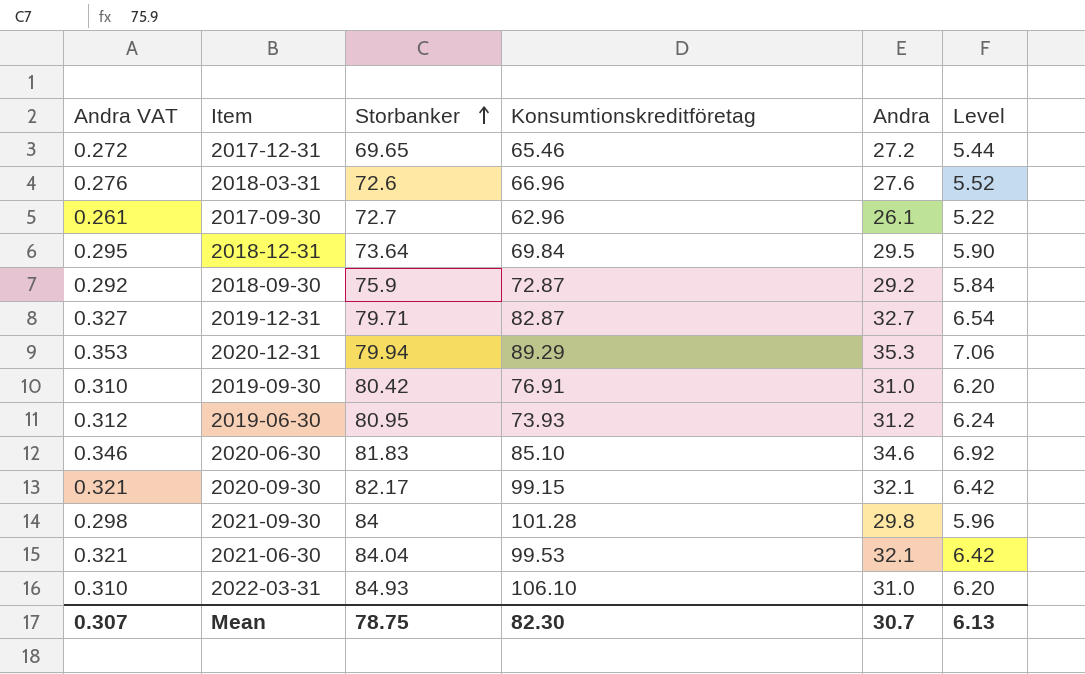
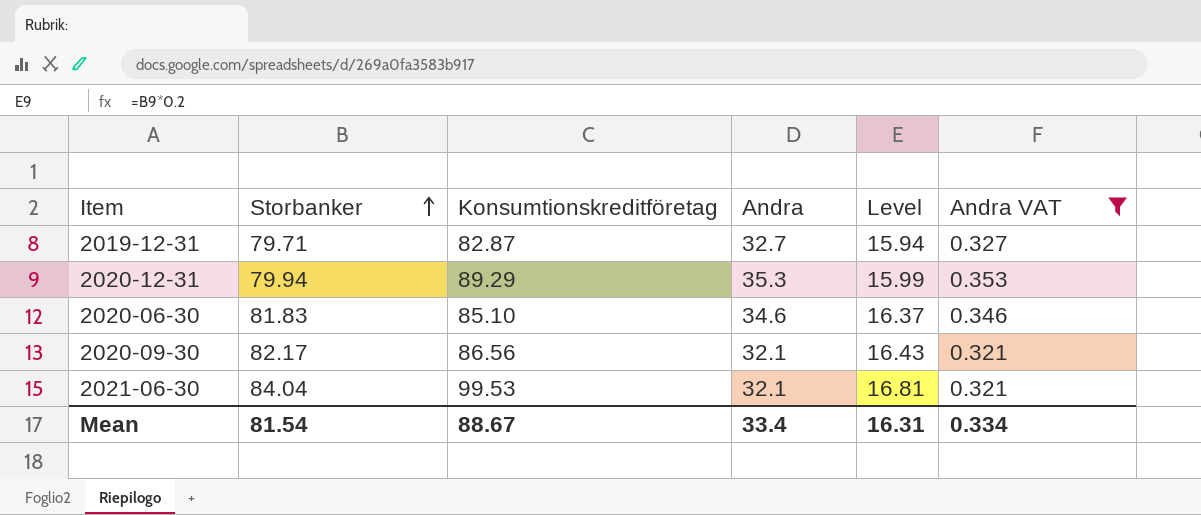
filter: none -> Andra VAT >= 0.321
column Level | formula: [Andra] * 0.2 -> [Storbanker] * 0.2
column Andra VAT | position: 1 -> 6
2020-09-30 | Konsumtionskreditföretag: 99.15 -> 86.56
Mean | Storbanker: 78.75 -> 81.54
Mean | Konsumtionskreditföretag: 82.30 -> 88.67
Mean | Andra: 30.7 -> 33.4
Mean | Level: 6.13 -> 16.31
Mean | Andra VAT: 0.307 -> 0.334

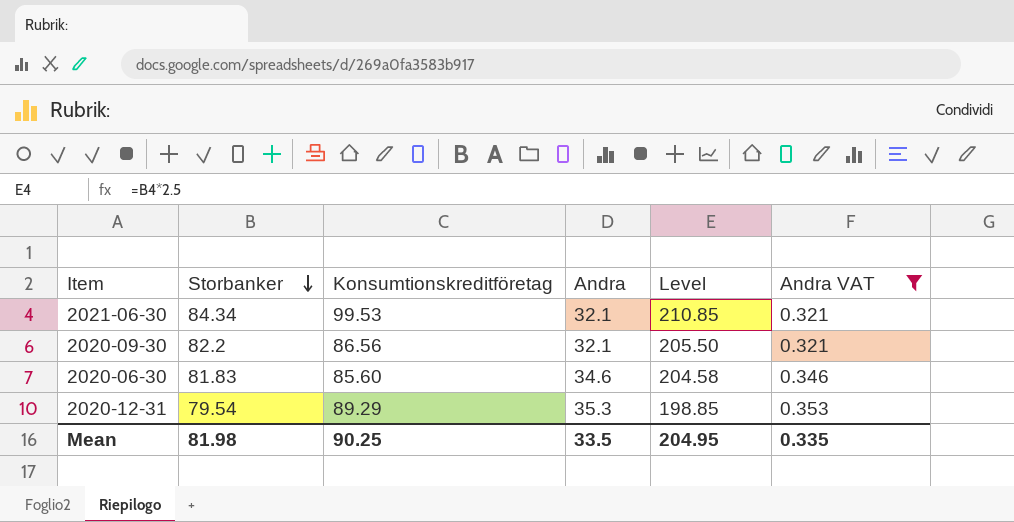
row order: Storbanker ascending -> Storbanker descending
column Level | formula: [Storbanker] * 0.2 -> [Storbanker] * 2.5
row 2019-12-31: 79.71 | 82.87 | 32.7 | 15.94 | 0.327 -> none
2021-06-30 | Storbanker: 84.04 -> 84.34
2020-09-30 | Storbanker: 82.17 -> 82.2
2020-06-30 | Konsumtionskreditföretag: 85.10 -> 85.60
2020-12-31 | Storbanker: 79.94 -> 79.54
Mean | Storbanker: 81.54 -> 81.98
Mean | Konsumtionskreditföretag: 88.67 -> 90.25
Mean | Andra: 33.4 -> 33.5
Mean | Level: 16.31 -> 204.95
Mean | Andra VAT: 0.334 -> 0.335

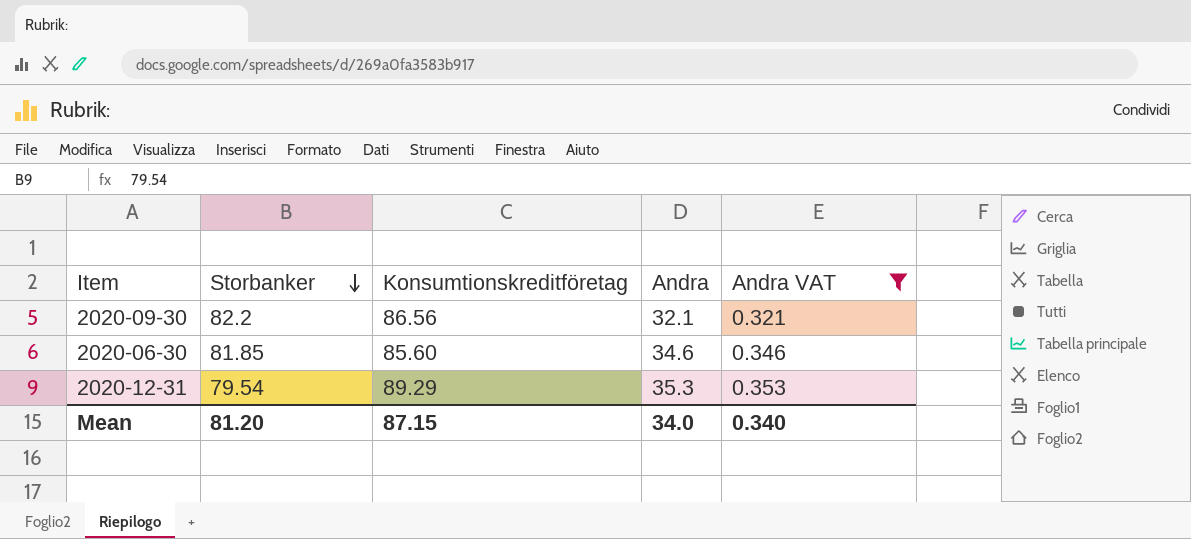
column Level | formula: [Storbanker] * 2.5 -> none
row 2021-06-30: 84.34 | 99.53 | 32.1 | 210.85 | 0.321 -> none
2020-06-30 | Storbanker: 81.83 -> 81.85
Mean | Storbanker: 81.98 -> 81.20
Mean | Konsumtionskreditföretag: 90.25 -> 87.15
Mean | Andra: 33.5 -> 34.0
Mean | Andra VAT: 0.335 -> 0.340

